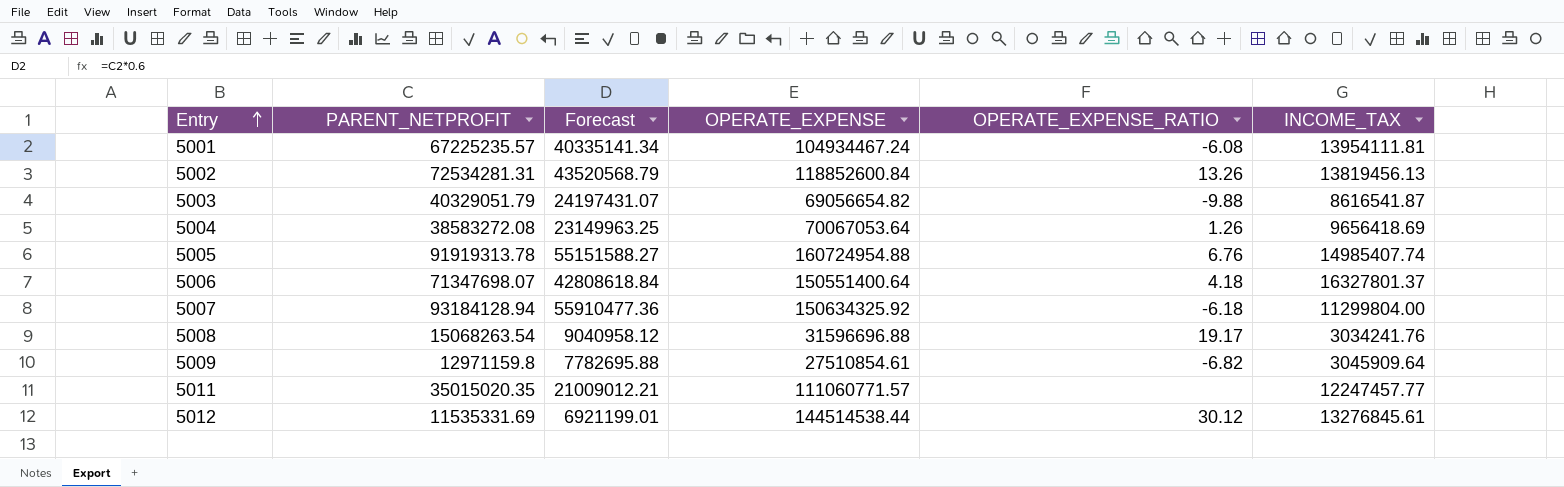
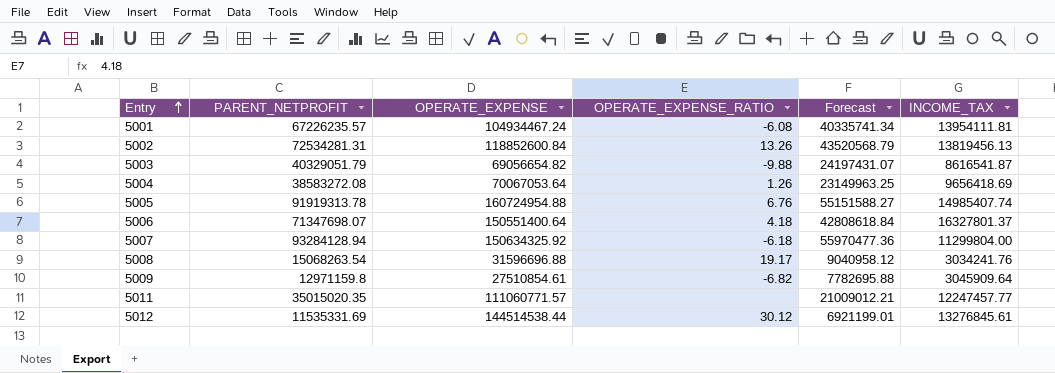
column Forecast | position: 3 -> 5
5001 | PARENT_NETPROFIT: 67225235.57 -> 67226235.57
5001 | Forecast: 40335141.34 -> 40335741.34
5007 | PARENT_NETPROFIT: 93184128.94 -> 93284128.94
5007 | Forecast: 55910477.36 -> 55970477.36

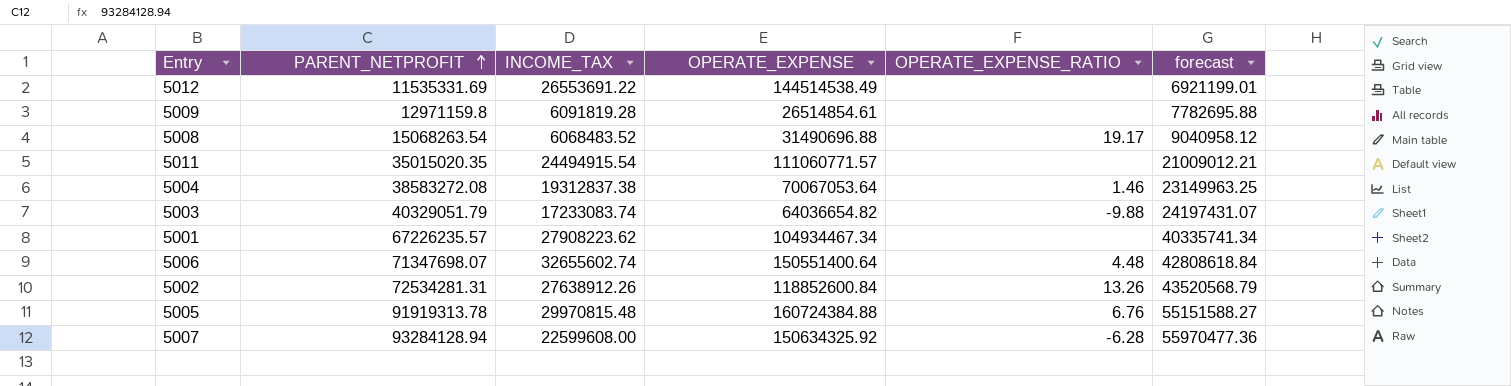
row order: Entry ascending -> PARENT_NETPROFIT ascending
column INCOME_TAX | position: 6 -> 3
column name: Forecast -> forecast
5012 | INCOME_TAX: 13276845.61 -> 26553691.22
5012 | OPERATE_EXPENSE: 144514538.44 -> 144514538.49
5012 | OPERATE_EXPENSE_RATIO: 30.12 -> none
5009 | INCOME_TAX: 3045909.64 -> 6091819.28
5009 | OPERATE_EXPENSE: 27510854.61 -> 26514854.61
5009 | OPERATE_EXPENSE_RATIO: -6.82 -> none
5008 | INCOME_TAX: 3034241.76 -> 6068483.52
5008 | OPERATE_EXPENSE: 31596696.88 -> 31490696.88
5011 | INCOME_TAX: 12247457.77 -> 24494915.54
5004 | INCOME_TAX: 9656418.69 -> 19312837.38
5004 | OPERATE_EXPENSE_RATIO: 1.26 -> 1.46
5003 | INCOME_TAX: 8616541.87 -> 17233083.74
5003 | OPERATE_EXPENSE: 69056654.82 -> 64036654.82
5001 | INCOME_TAX: 13954111.81 -> 27908223.62
5001 | OPERATE_EXPENSE: 104934467.24 -> 104934467.34
5001 | OPERATE_EXPENSE_RATIO: -6.08 -> none
5006 | INCOME_TAX: 16327801.37 -> 32655602.74
5006 | OPERATE_EXPENSE_RATIO: 4.18 -> 4.48
5002 | INCOME_TAX: 13819456.13 -> 27638912.26
5005 | INCOME_TAX: 14985407.74 -> 29970815.48
5005 | OPERATE_EXPENSE: 160724954.88 -> 160724384.88
5007 | INCOME_TAX: 11299804.00 -> 22599608.00
5007 | OPERATE_EXPENSE_RATIO: -6.18 -> -6.28

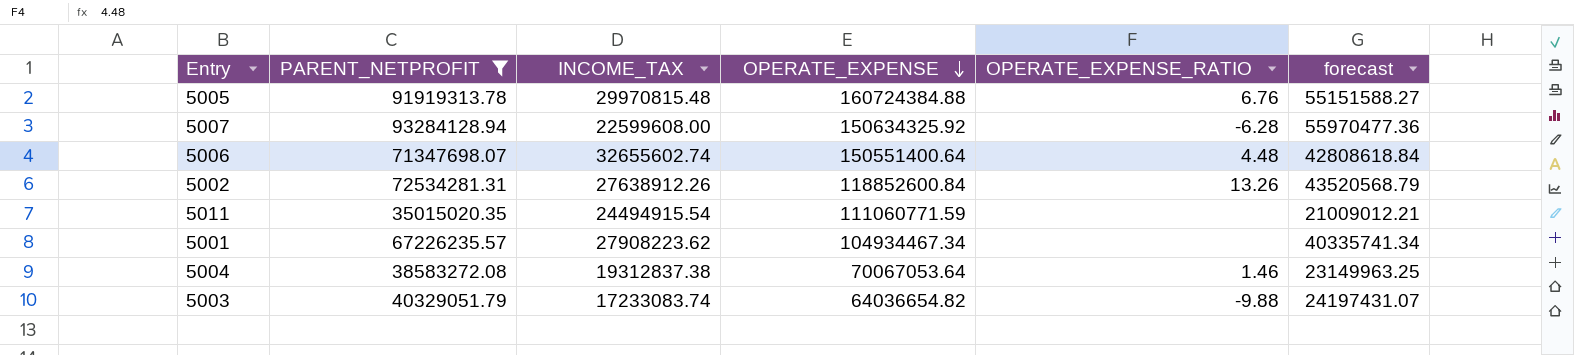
filter: none -> PARENT_NETPROFIT >= 35015020.35
row order: PARENT_NETPROFIT ascending -> OPERATE_EXPENSE descending
5011 | OPERATE_EXPENSE: 111060771.57 -> 111060771.59

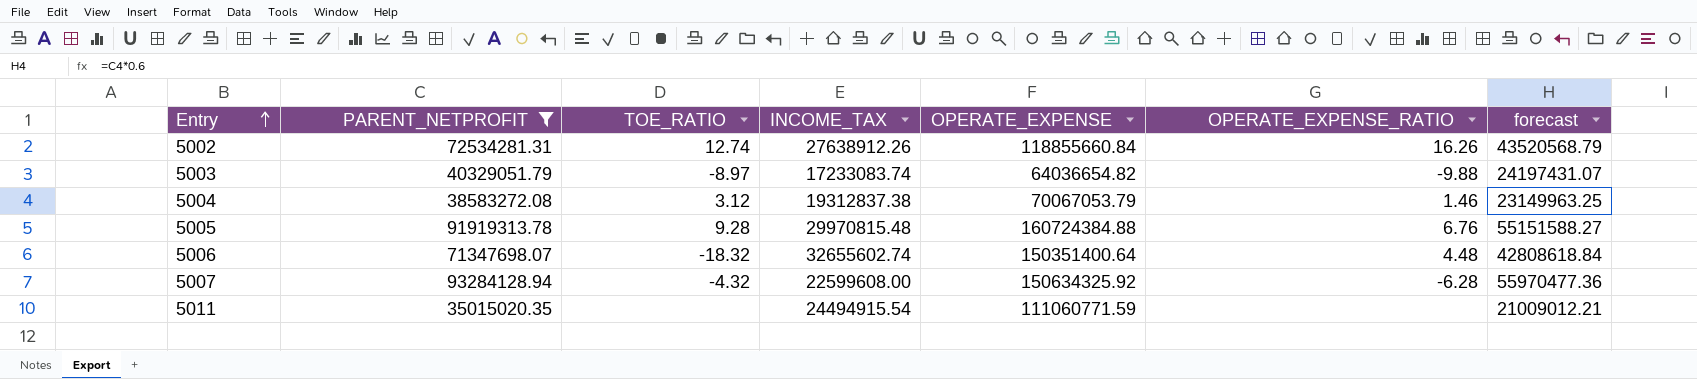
row order: OPERATE_EXPENSE descending -> Entry ascending
column TOE_RATIO | position: none -> 3
row 5001: 67226235.57 | 27908223.62 | 104934467.34 | none | 40335741.34 -> none
5002 | OPERATE_EXPENSE: 118852600.84 -> 118855660.84
5002 | OPERATE_EXPENSE_RATIO: 13.26 -> 16.26
5004 | OPERATE_EXPENSE: 70067053.64 -> 70067053.79
5006 | OPERATE_EXPENSE: 150551400.64 -> 150351400.64

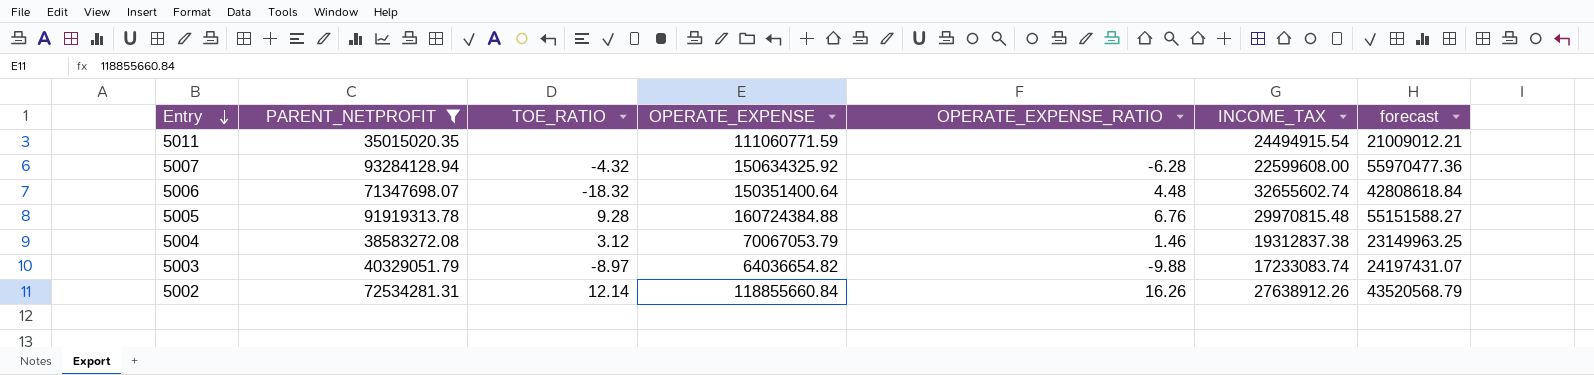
row order: Entry ascending -> Entry descending
column INCOME_TAX | position: 4 -> 6
5002 | TOE_RATIO: 12.74 -> 12.14

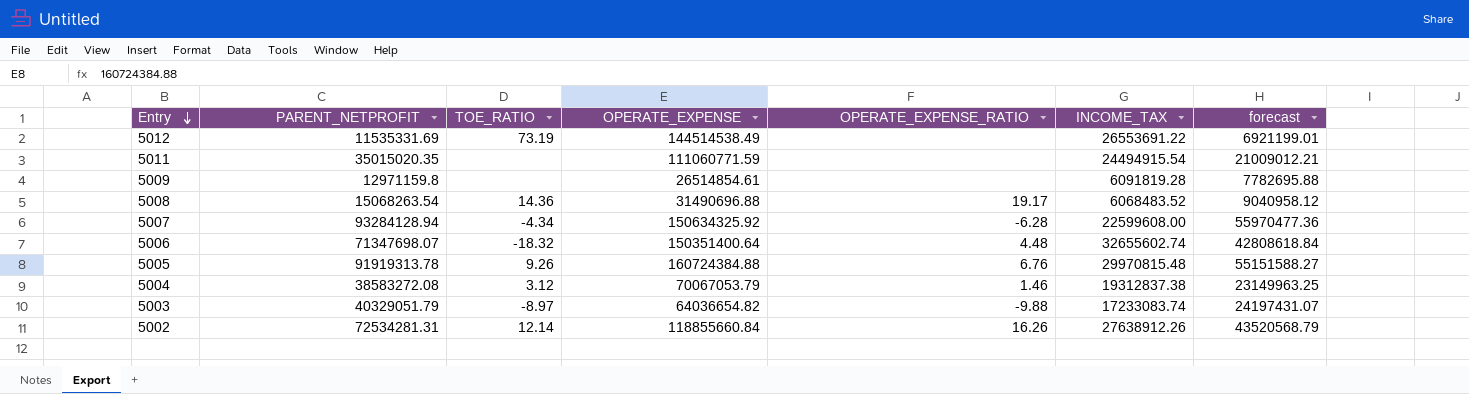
filter: PARENT_NETPROFIT >= 35015020.35 -> none
5007 | TOE_RATIO: -4.32 -> -4.34
5005 | TOE_RATIO: 9.28 -> 9.26

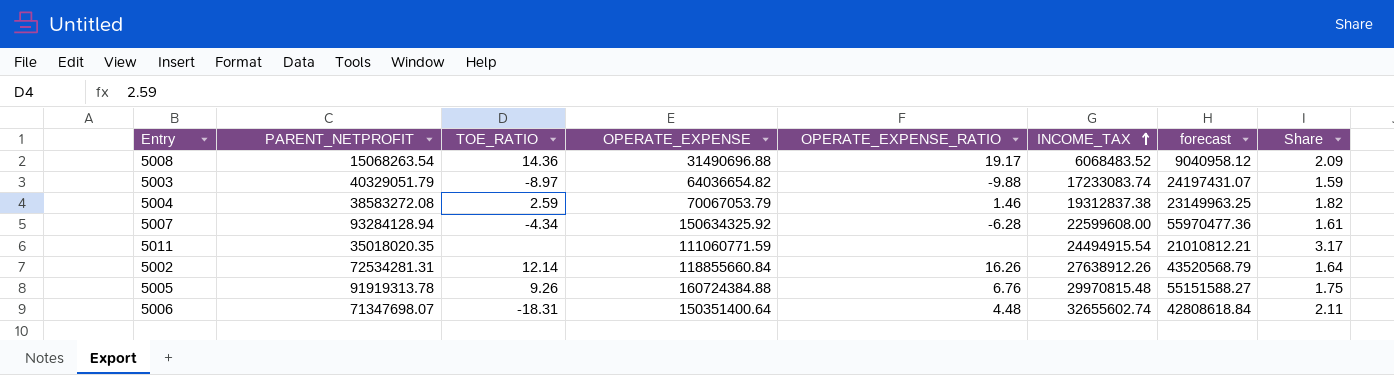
row order: Entry descending -> INCOME_TAX ascending
column Share | formula: none -> [OPERATE_EXPENSE] / [PARENT_NETPROFIT]
row 5012: 11535331.69 | 73.19 | 144514538.49 | none | 26553691.22 | 6921199.01 -> none
row 5009: 12971159.8 | none | 26514854.61 | none | 6091819.28 | 7782695.88 -> none
5004 | TOE_RATIO: 3.12 -> 2.59
5011 | PARENT_NETPROFIT: 35015020.35 -> 35018020.35
5011 | forecast: 21009012.21 -> 21010812.21
5006 | TOE_RATIO: -18.32 -> -18.31

